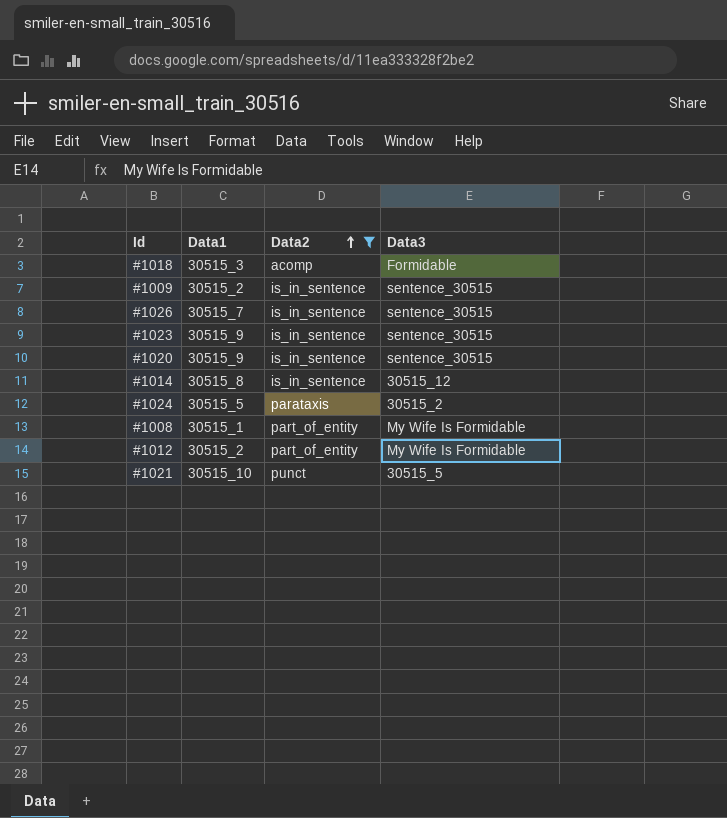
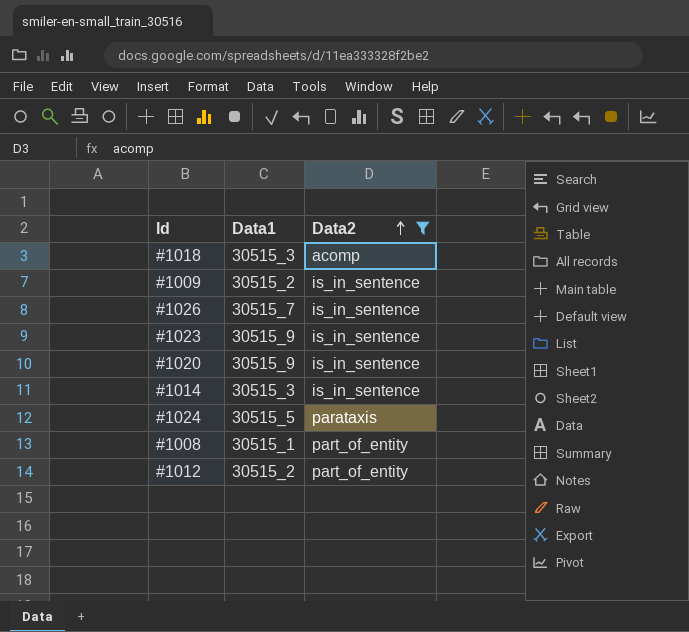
column Data3 | position: 4 -> none
row #1021: 30515_10 | punct | 30515_5 -> none
#1014 | Data1: 30515_8 -> 30515_3

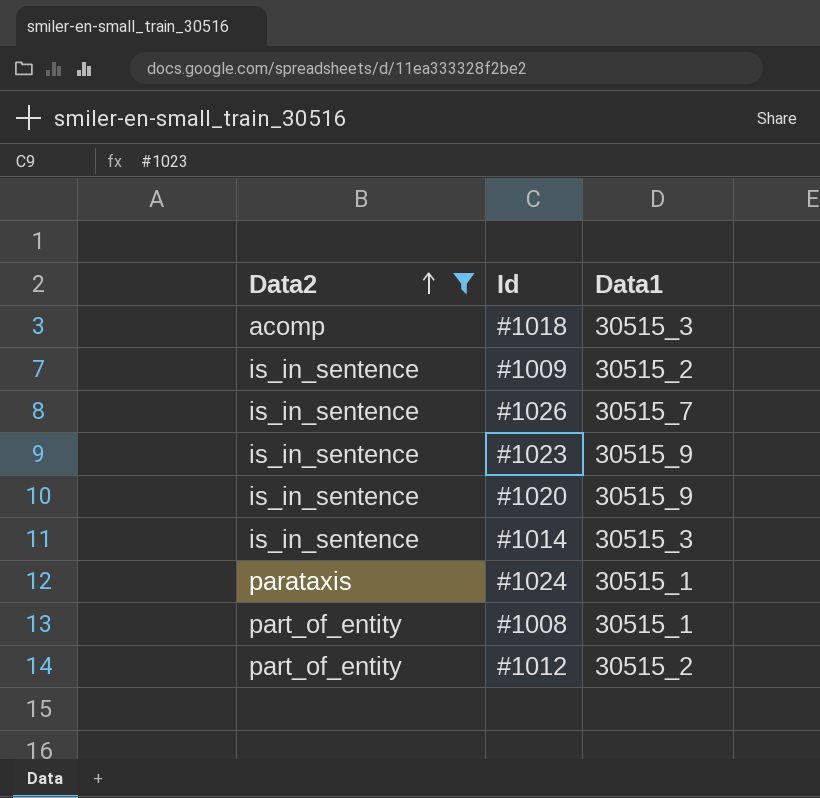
column Data2 | position: 3 -> 1
#1024 | Data1: 30515_5 -> 30515_1

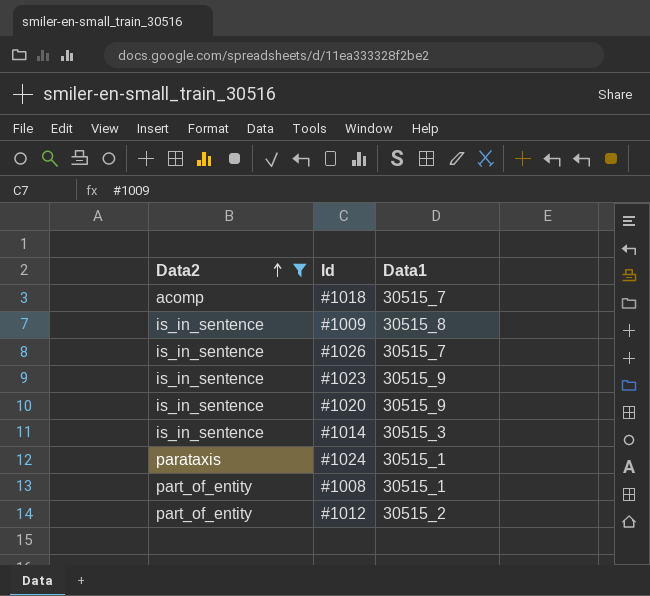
#1018 | Data1: 30515_3 -> 30515_7
#1009 | Data1: 30515_2 -> 30515_8

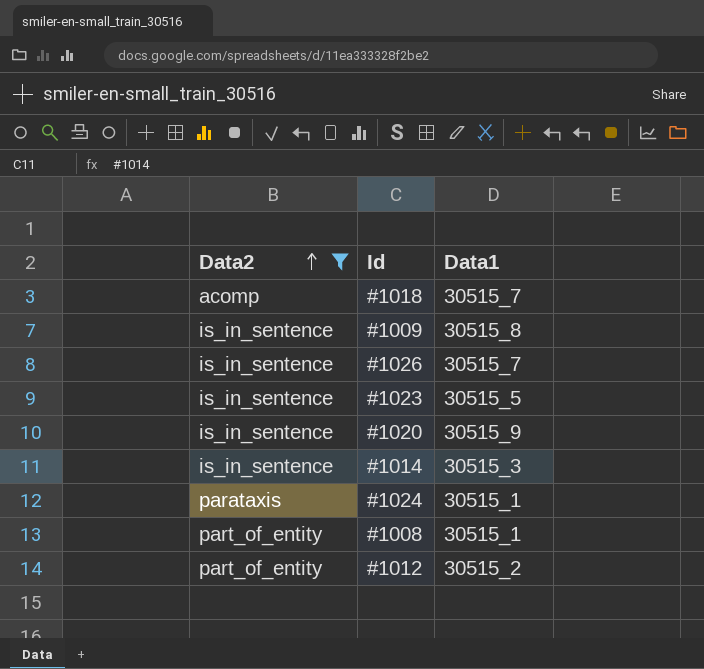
#1023 | Data1: 30515_9 -> 30515_5

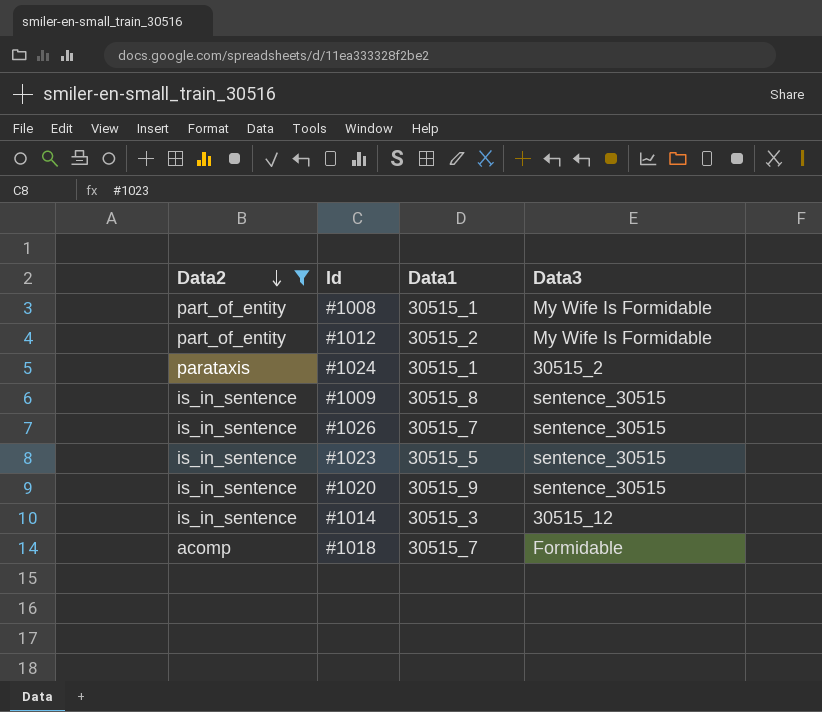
row order: Data2 ascending -> Data2 descending
column Data3 | position: none -> 4

